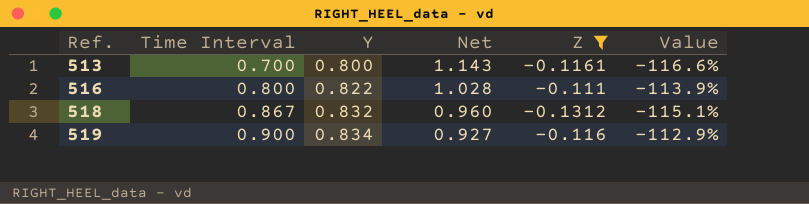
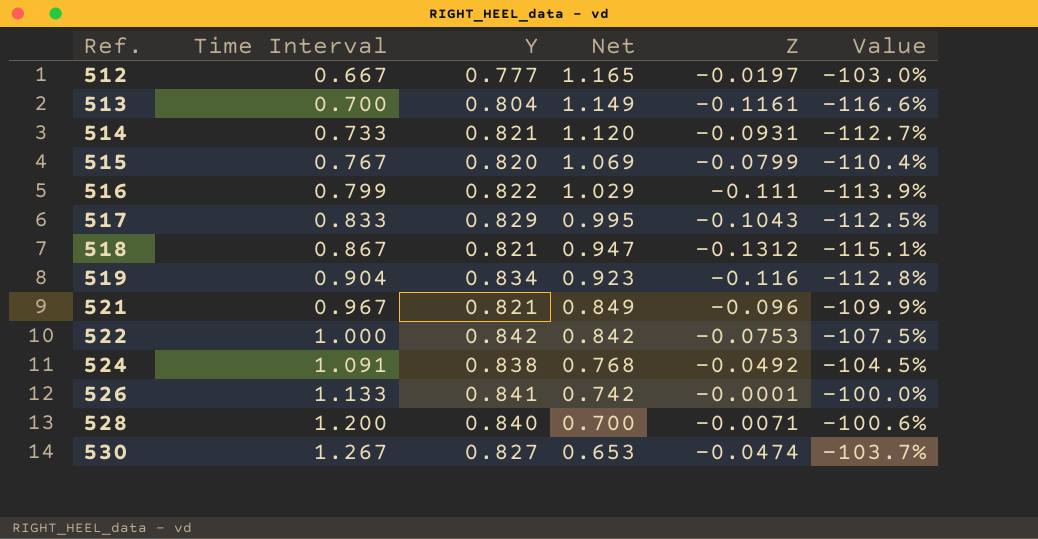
filter: Z <= -0.111 -> none
513 | Y: 0.800 -> 0.804
513 | Net: 1.143 -> 1.149
516 | Time Interval: 0.800 -> 0.799
516 | Net: 1.028 -> 1.029
518 | Y: 0.832 -> 0.821
518 | Net: 0.960 -> 0.947
519 | Time Interval: 0.900 -> 0.904
519 | Net: 0.927 -> 0.923
519 | Value: -112.9% -> -112.8%

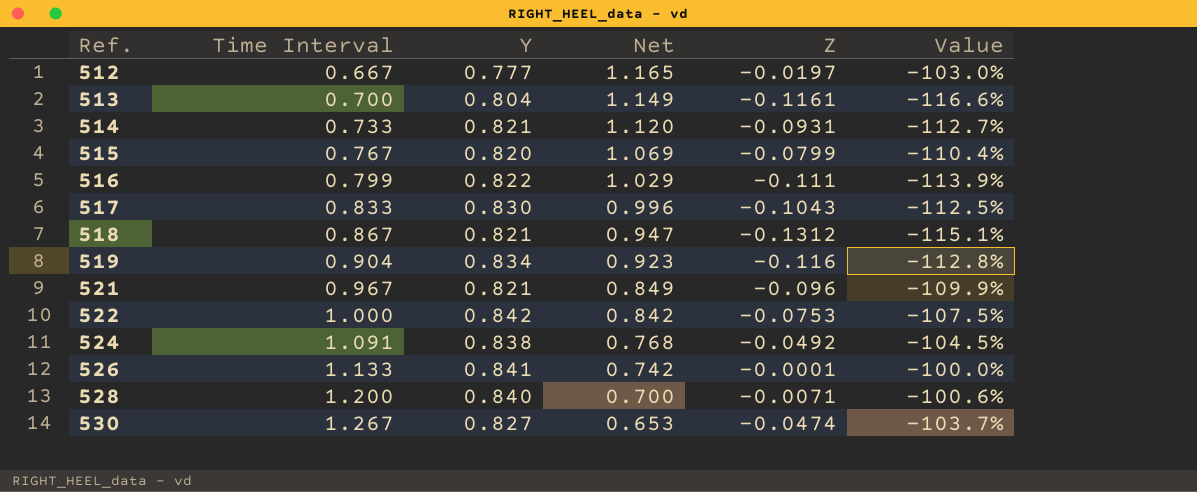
517 | Y: 0.829 -> 0.830
517 | Net: 0.995 -> 0.996

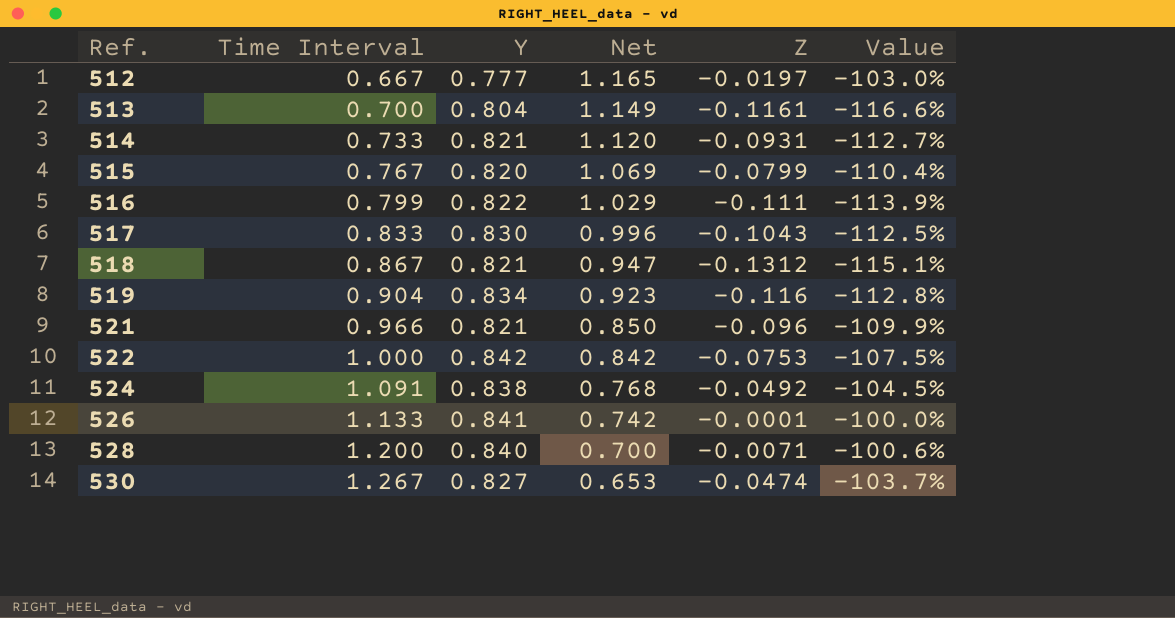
521 | Time Interval: 0.967 -> 0.966
521 | Net: 0.849 -> 0.850

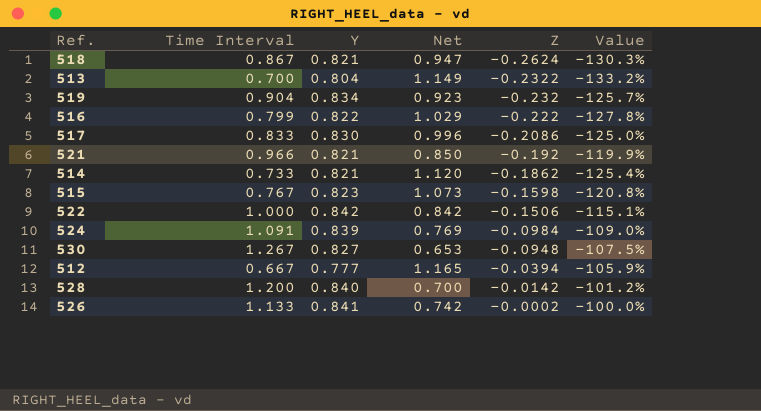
row order: Ref. ascending -> Z ascending
518 | Z: -0.1312 -> -0.2624
518 | Value: -115.1% -> -130.3%
513 | Z: -0.1161 -> -0.2322
513 | Value: -116.6% -> -133.2%
519 | Z: -0.116 -> -0.232
519 | Value: -112.8% -> -125.7%
516 | Z: -0.111 -> -0.222
516 | Value: -113.9% -> -127.8%
517 | Z: -0.1043 -> -0.2086
517 | Value: -112.5% -> -125.0%
521 | Z: -0.096 -> -0.192
521 | Value: -109.9% -> -119.9%
514 | Z: -0.0931 -> -0.1862
514 | Value: -112.7% -> -125.4%
515 | Y: 0.820 -> 0.823
515 | Net: 1.069 -> 1.073
515 | Z: -0.0799 -> -0.1598
515 | Value: -110.4% -> -120.8%
522 | Z: -0.0753 -> -0.1506
522 | Value: -107.5% -> -115.1%
524 | Y: 0.838 -> 0.839
524 | Net: 0.768 -> 0.769
524 | Z: -0.0492 -> -0.0984
524 | Value: -104.5% -> -109.0%
530 | Z: -0.0474 -> -0.0948
530 | Value: -103.7% -> -107.5%
512 | Z: -0.0197 -> -0.0394
512 | Value: -103.0% -> -105.9%
528 | Z: -0.0071 -> -0.0142
528 | Value: -100.6% -> -101.2%
526 | Z: -0.0001 -> -0.0002

